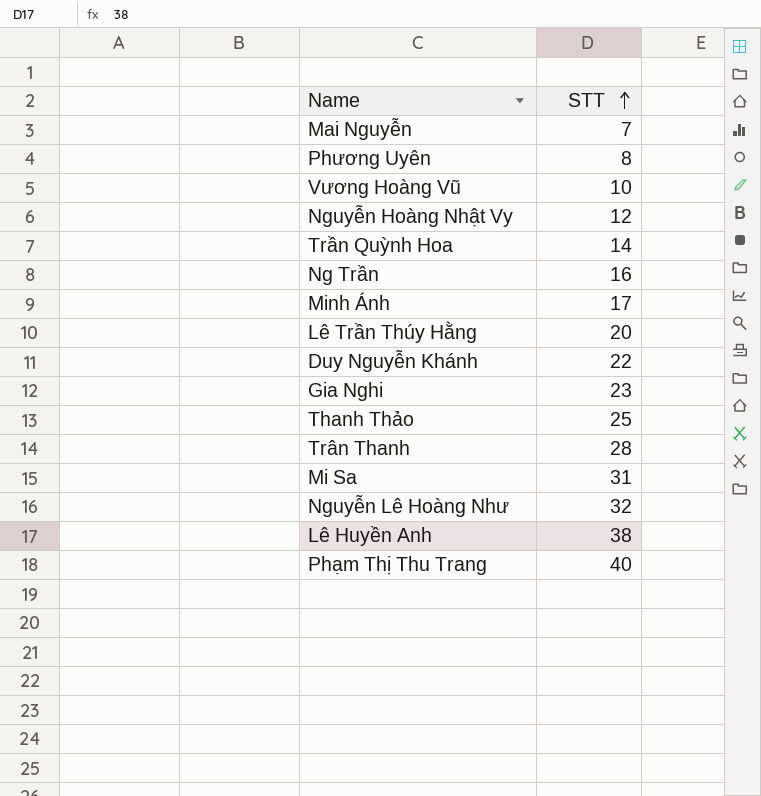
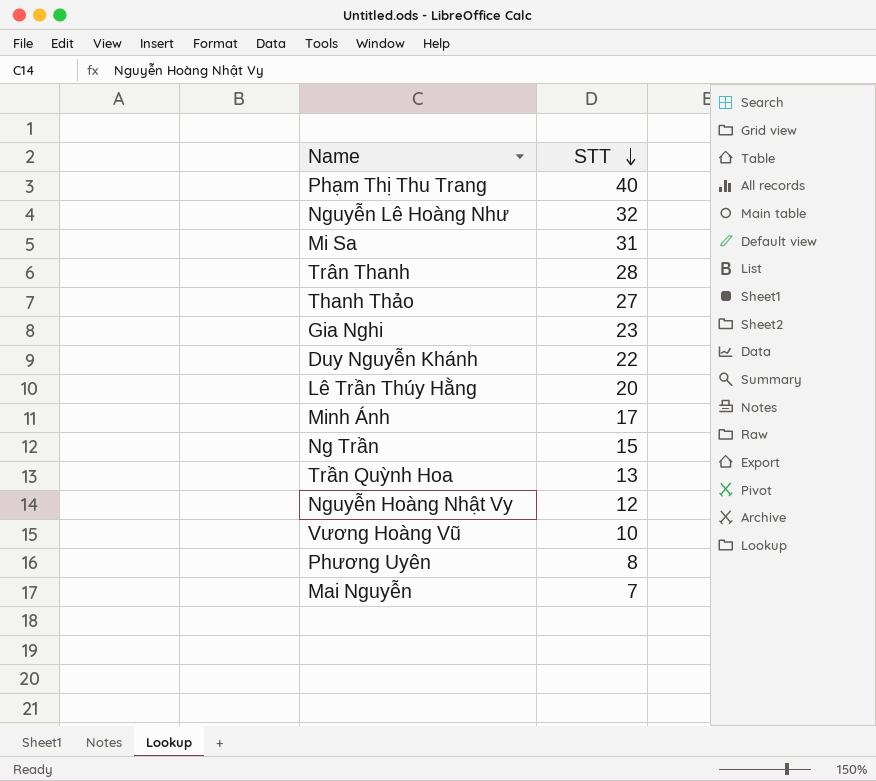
row order: STT ascending -> STT descending
row Lê Huyền Anh: 38 -> none
Thanh Thảo | STT: 25 -> 27
Ng Trần | STT: 16 -> 15
Trần Quỳnh Hoa | STT: 14 -> 13

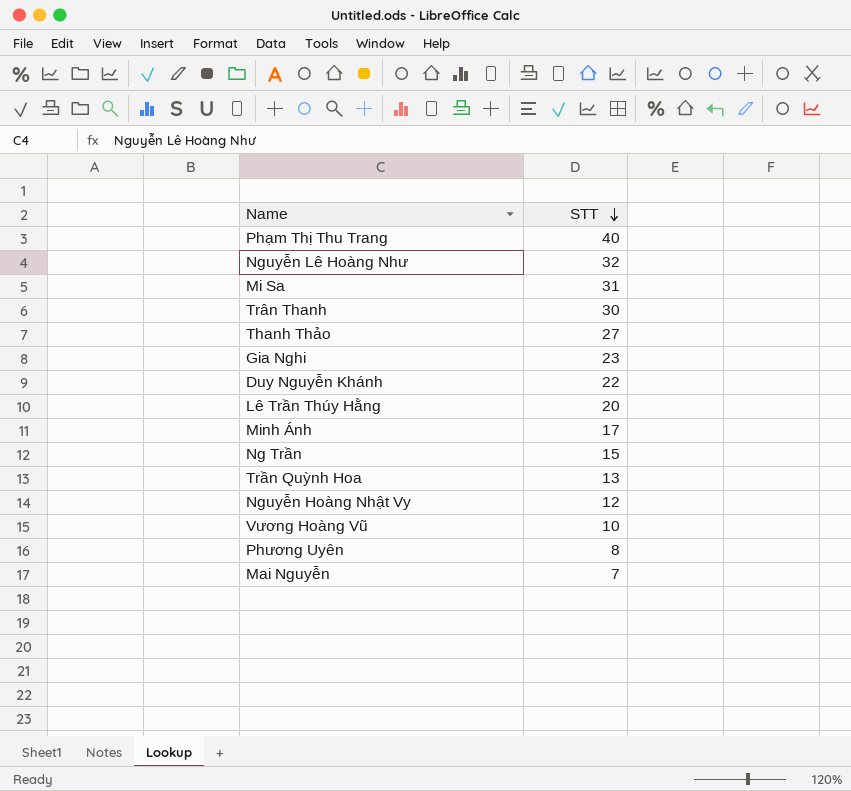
Trân Thanh | STT: 28 -> 30

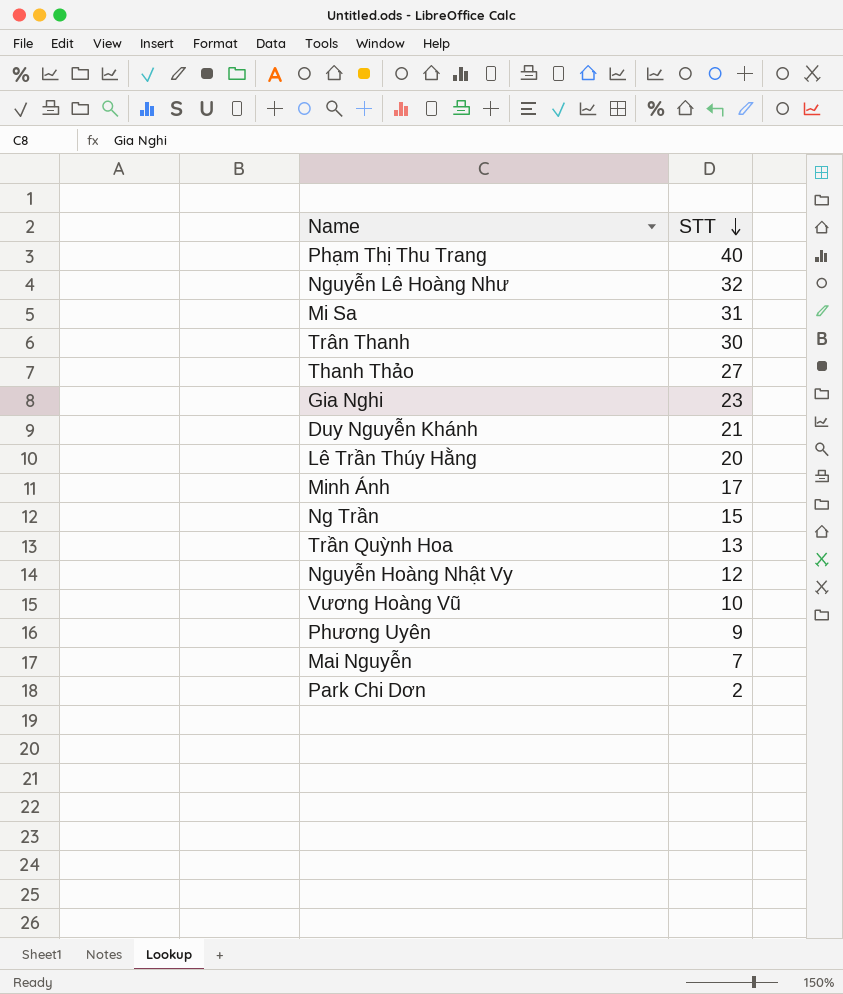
Duy Nguyễn Khánh | STT: 22 -> 21
Phương Uyên | STT: 8 -> 9
row Park Chi Dơn: none -> 2

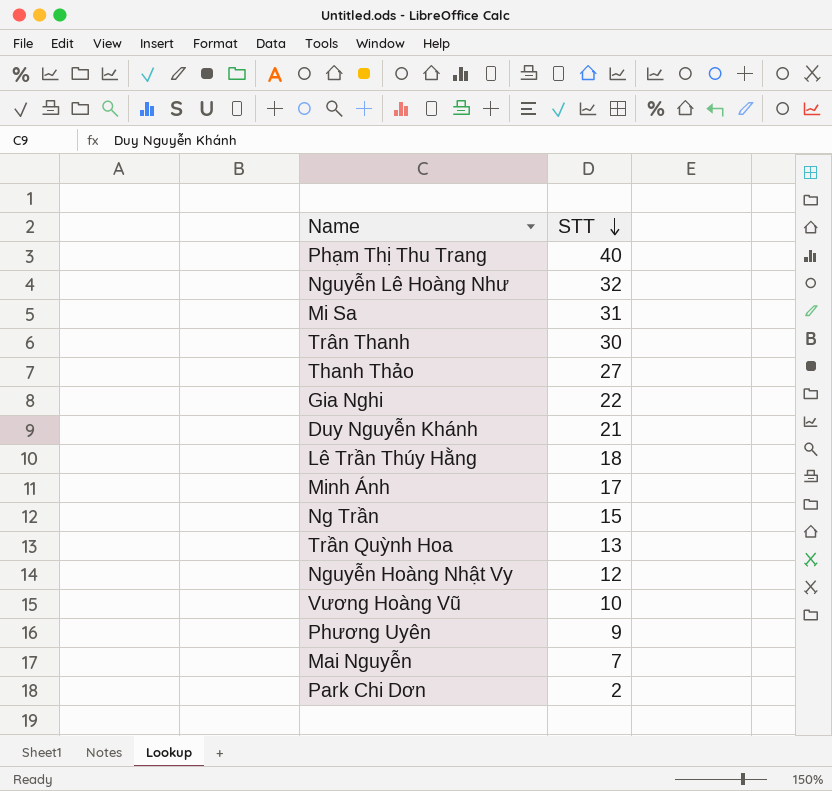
Gia Nghi | STT: 23 -> 22
Lê Trần Thúy Hằng | STT: 20 -> 18

